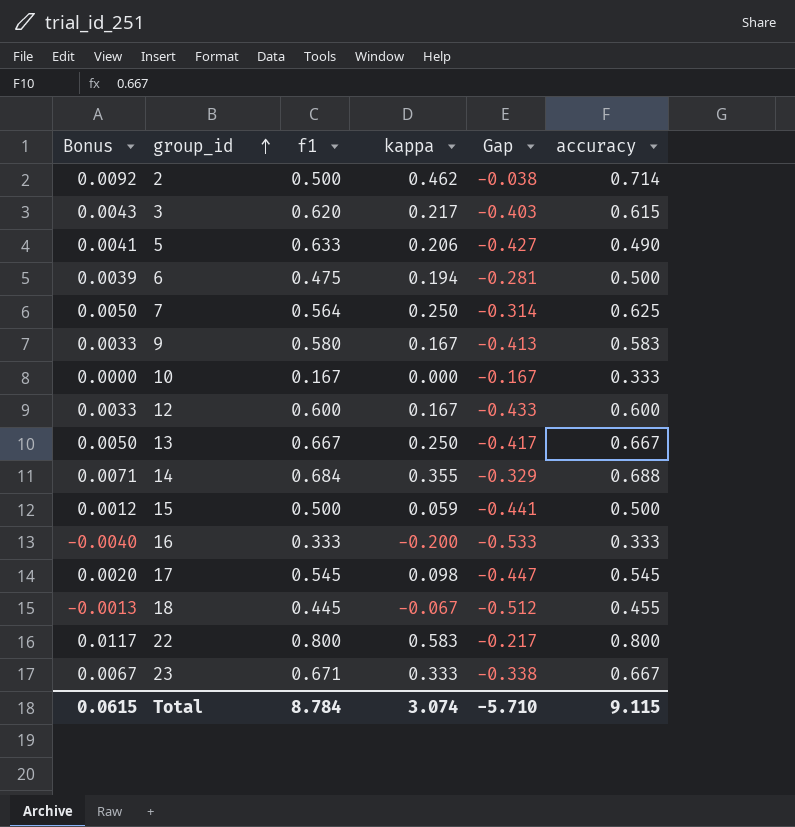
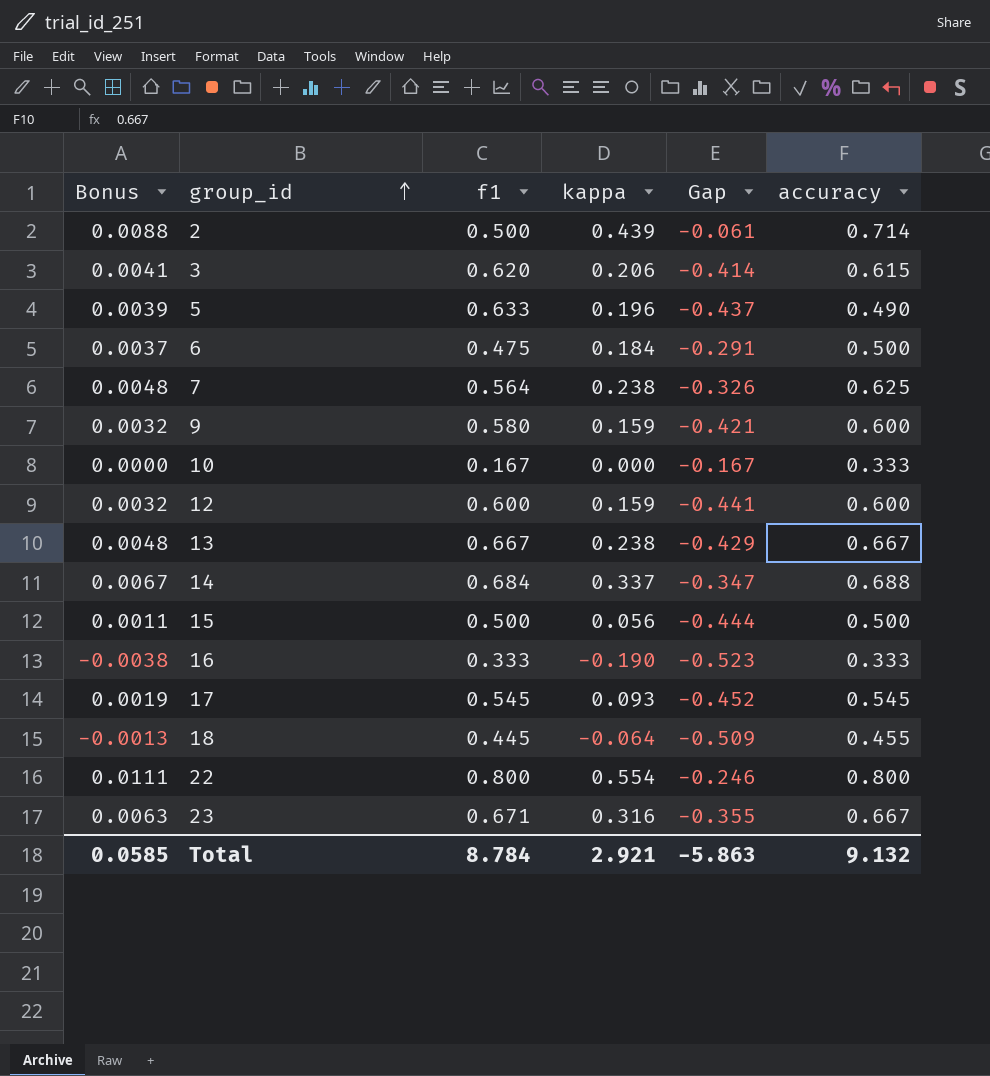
2 | Bonus: 0.0092 -> 0.0088
2 | kappa: 0.462 -> 0.439
2 | Gap: -0.038 -> -0.061
3 | Bonus: 0.0043 -> 0.0041
3 | kappa: 0.217 -> 0.206
3 | Gap: -0.403 -> -0.414
5 | Bonus: 0.0041 -> 0.0039
5 | kappa: 0.206 -> 0.196
5 | Gap: -0.427 -> -0.437
6 | Bonus: 0.0039 -> 0.0037
6 | kappa: 0.194 -> 0.184
6 | Gap: -0.281 -> -0.291
7 | Bonus: 0.0050 -> 0.0048
7 | kappa: 0.250 -> 0.238
7 | Gap: -0.314 -> -0.326
9 | Bonus: 0.0033 -> 0.0032
9 | kappa: 0.167 -> 0.159
9 | Gap: -0.413 -> -0.421
9 | accuracy: 0.583 -> 0.600
12 | Bonus: 0.0033 -> 0.0032
12 | kappa: 0.167 -> 0.159
12 | Gap: -0.433 -> -0.441
13 | Bonus: 0.0050 -> 0.0048
13 | kappa: 0.250 -> 0.238
13 | Gap: -0.417 -> -0.429
14 | Bonus: 0.0071 -> 0.0067
14 | kappa: 0.355 -> 0.337
14 | Gap: -0.329 -> -0.347
15 | Bonus: 0.0012 -> 0.0011
15 | kappa: 0.059 -> 0.056
15 | Gap: -0.441 -> -0.444
16 | Bonus: -0.0040 -> -0.0038
16 | kappa: -0.200 -> -0.190
16 | Gap: -0.533 -> -0.523
17 | Bonus: 0.0020 -> 0.0019
17 | kappa: 0.098 -> 0.093
17 | Gap: -0.447 -> -0.452
18 | kappa: -0.067 -> -0.064
18 | Gap: -0.512 -> -0.509
22 | Bonus: 0.0117 -> 0.0111
22 | kappa: 0.583 -> 0.554
22 | Gap: -0.217 -> -0.246
23 | Bonus: 0.0067 -> 0.0063
23 | kappa: 0.333 -> 0.316
23 | Gap: -0.338 -> -0.355
Total | Bonus: 0.0615 -> 0.0585
Total | kappa: 3.074 -> 2.921
Total | Gap: -5.710 -> -5.863
Total | accuracy: 9.115 -> 9.132

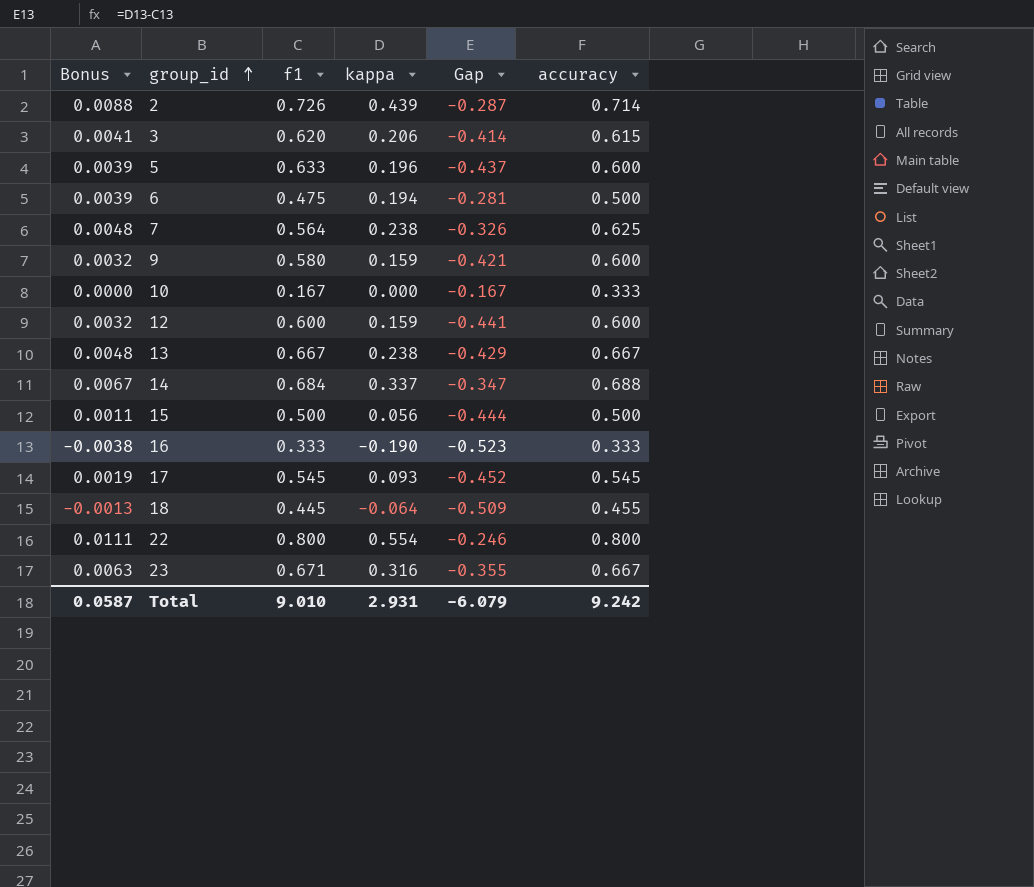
2 | f1: 0.500 -> 0.726
2 | Gap: -0.061 -> -0.287
5 | accuracy: 0.490 -> 0.600
6 | Bonus: 0.0037 -> 0.0039
6 | kappa: 0.184 -> 0.194
6 | Gap: -0.291 -> -0.281
Total | Bonus: 0.0585 -> 0.0587
Total | f1: 8.784 -> 9.010
Total | kappa: 2.921 -> 2.931
Total | Gap: -5.863 -> -6.079
Total | accuracy: 9.132 -> 9.242

